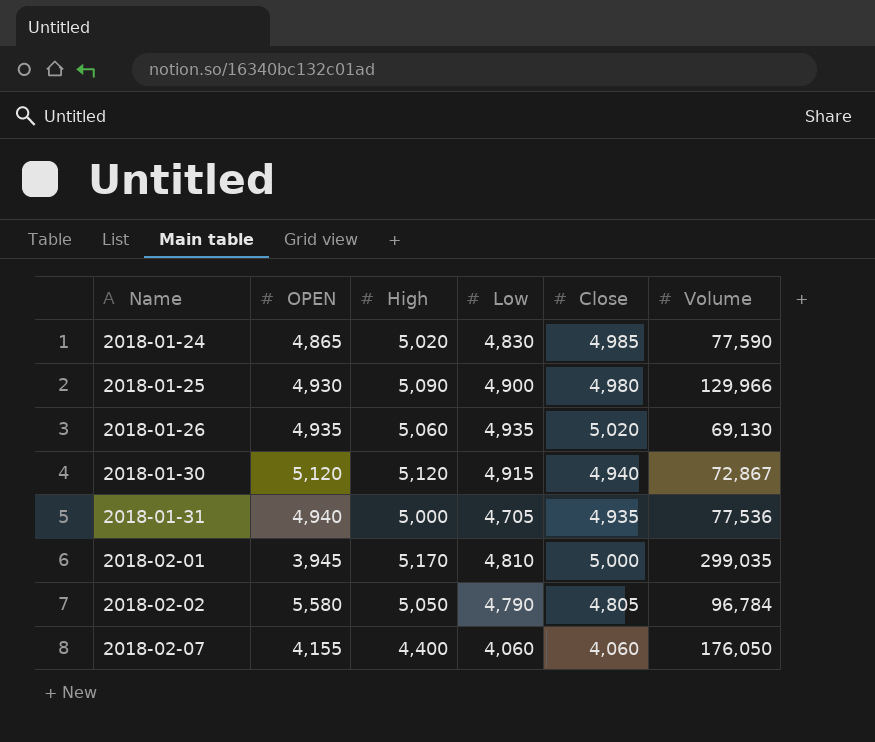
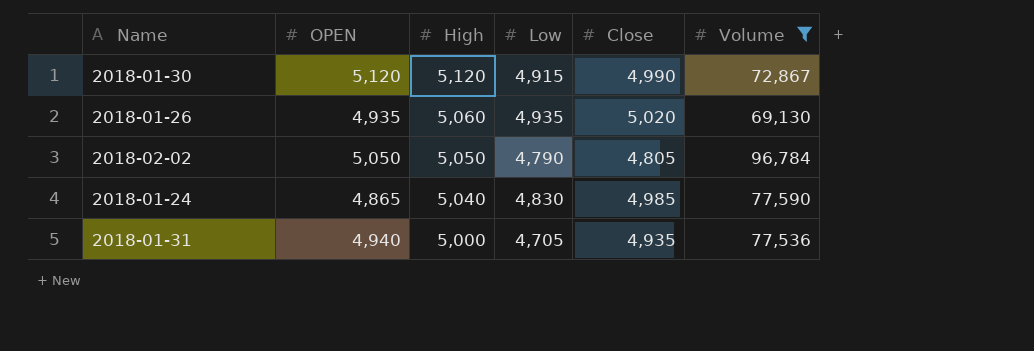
filter: none -> Volume <= 96,784
row order: Name ascending -> High descending
2018-01-30 | Close: 4,940 -> 4,990
2018-02-02 | OPEN: 5,580 -> 5,050
2018-01-24 | High: 5,020 -> 5,040

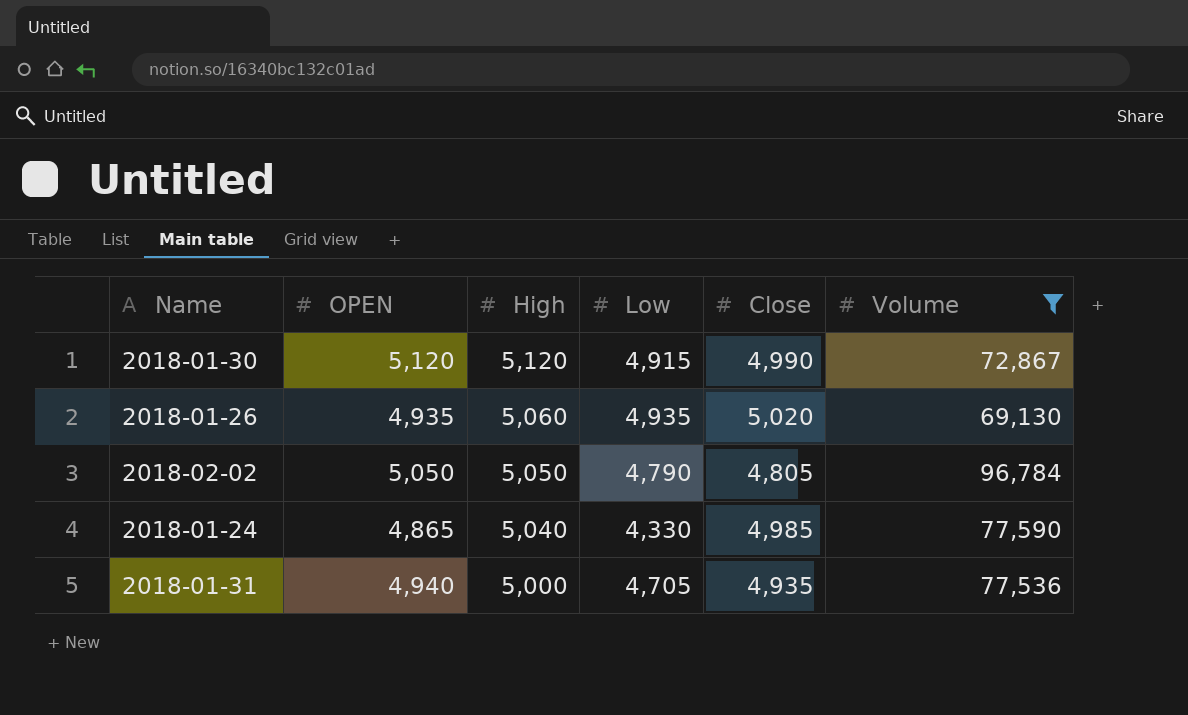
2018-01-24 | Low: 4,830 -> 4,330

